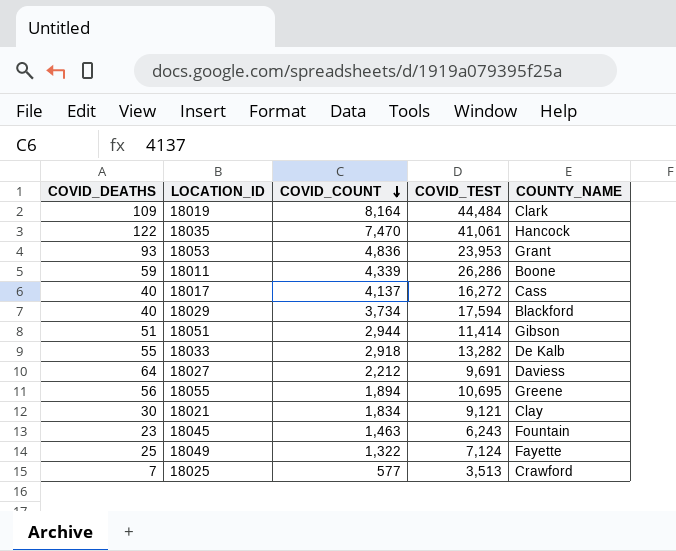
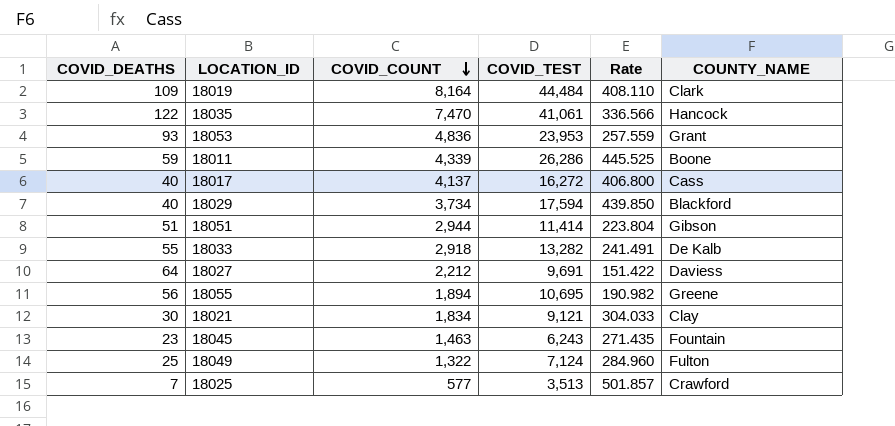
column Rate | formula: none -> [COVID_TEST] / [COVID_DEATHS]
18049 | COUNTY_NAME: Fayette -> Fulton

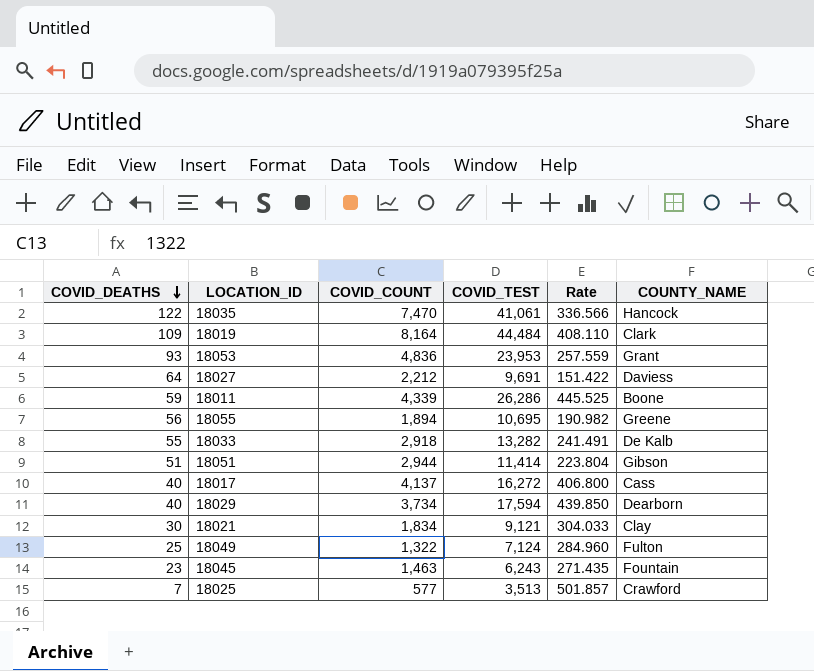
row order: COVID_COUNT descending -> COVID_DEATHS descending
18029 | COUNTY_NAME: Blackford -> Dearborn

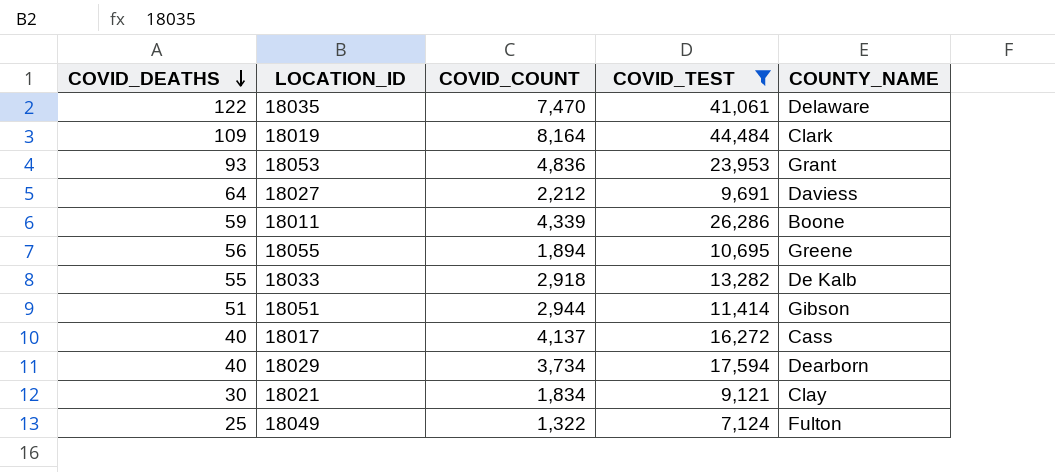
filter: none -> COVID_TEST >= 7,124
column Rate | formula: [COVID_TEST] / [COVID_DEATHS] -> none
18035 | COUNTY_NAME: Hancock -> Delaware

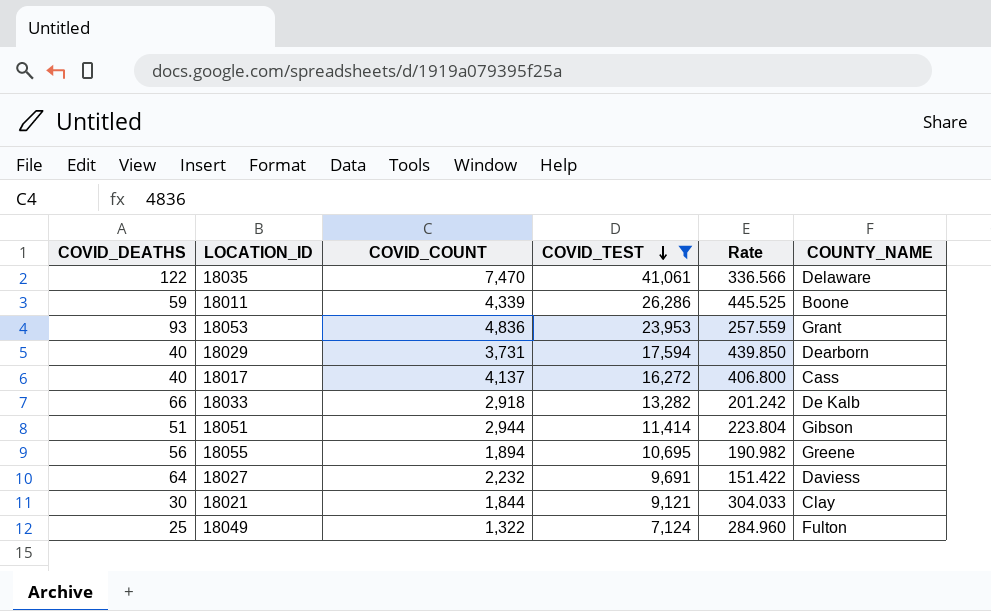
row order: COVID_DEATHS descending -> COVID_TEST descending
column Rate | formula: none -> [COVID_TEST] / [COVID_DEATHS]
row 18019: 109 | 8,164 | 44,484 | Clark -> none
18029 | COVID_COUNT: 3,734 -> 3,731
18033 | COVID_DEATHS: 55 -> 66
18027 | COVID_COUNT: 2,212 -> 2,232
18021 | COVID_COUNT: 1,834 -> 1,844

